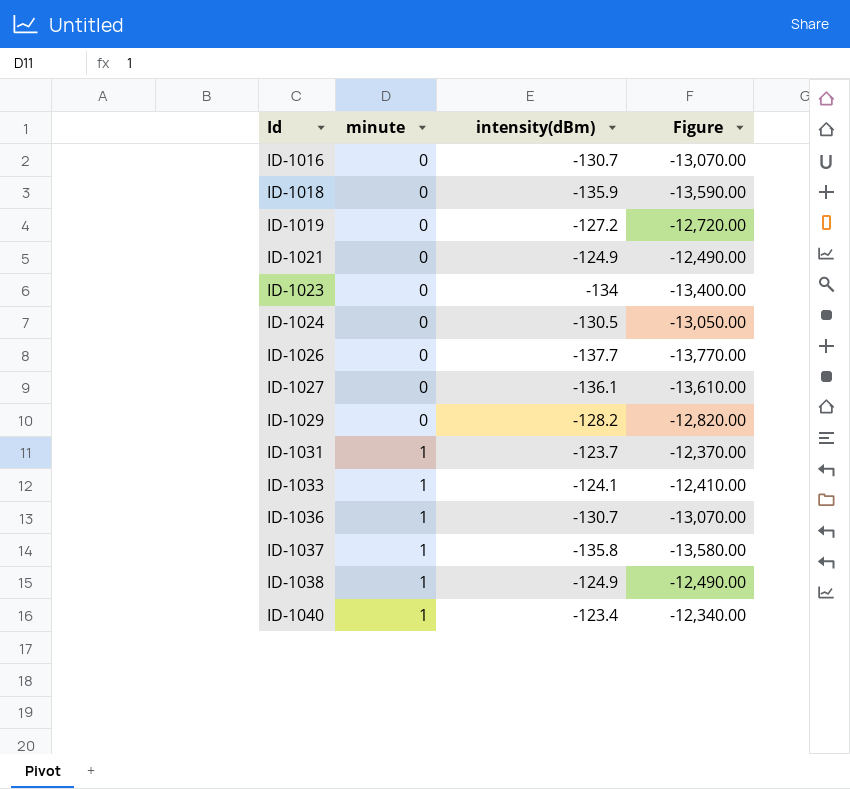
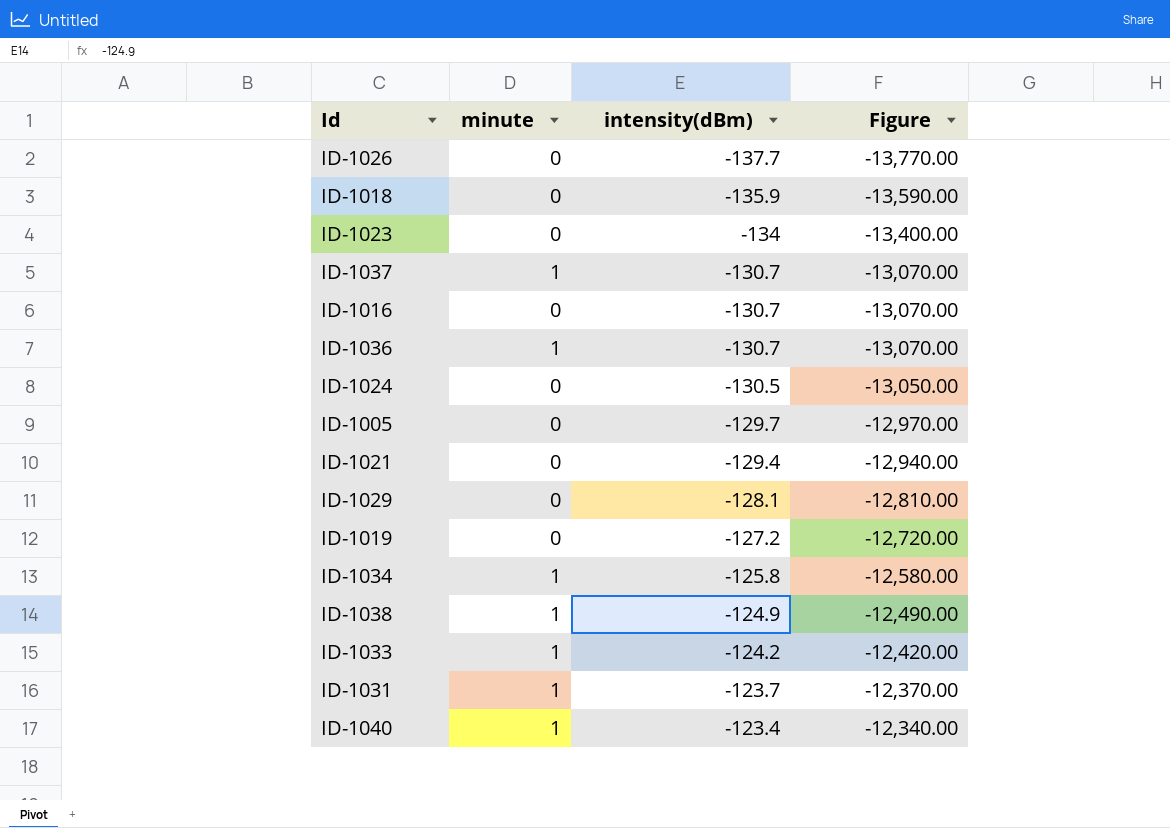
row order: Id ascending -> intensity(dBm) ascending
row ID-1027: 0 | -136.1 | -13,610.00 -> none
ID-1037 | intensity(dBm): -135.8 -> -130.7
ID-1037 | Figure: -13,580.00 -> -13,070.00
row ID-1005: none -> 0 | -129.7 | -12,970.00
ID-1021 | intensity(dBm): -124.9 -> -129.4
ID-1021 | Figure: -12,490.00 -> -12,940.00
ID-1029 | intensity(dBm): -128.2 -> -128.1
ID-1029 | Figure: -12,820.00 -> -12,810.00
row ID-1034: none -> 1 | -125.8 | -12,580.00
ID-1033 | intensity(dBm): -124.1 -> -124.2
ID-1033 | Figure: -12,410.00 -> -12,420.00

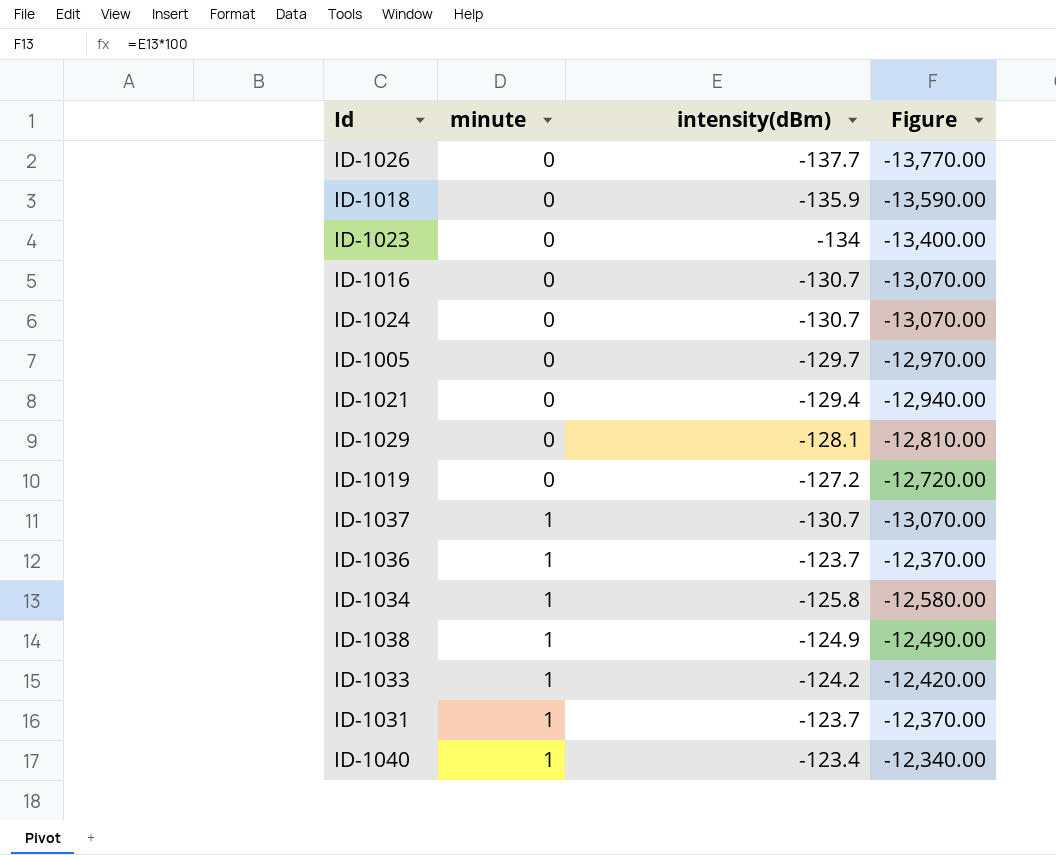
row order: intensity(dBm) ascending -> minute ascending
ID-1024 | intensity(dBm): -130.5 -> -130.7
ID-1024 | Figure: -13,050.00 -> -13,070.00
ID-1036 | intensity(dBm): -130.7 -> -123.7
ID-1036 | Figure: -13,070.00 -> -12,370.00

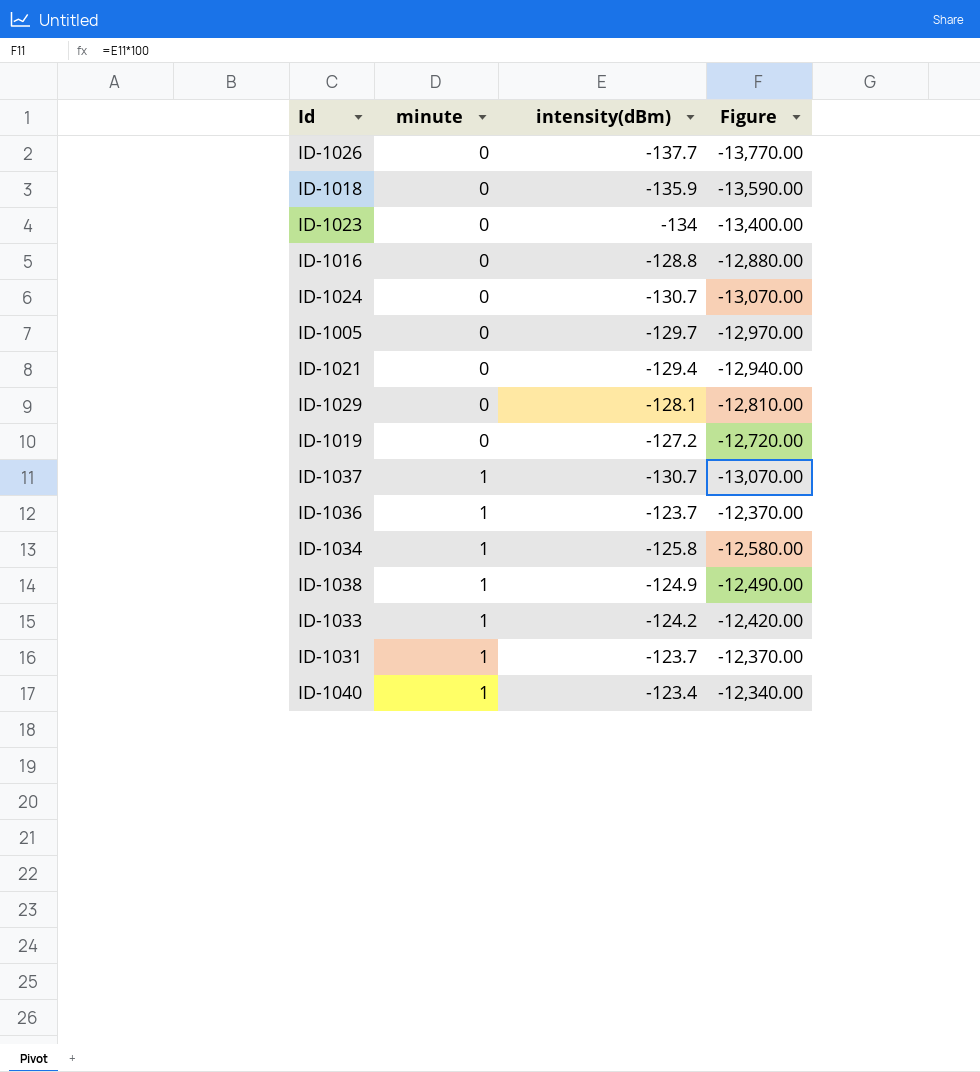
ID-1016 | intensity(dBm): -130.7 -> -128.8
ID-1016 | Figure: -13,070.00 -> -12,880.00

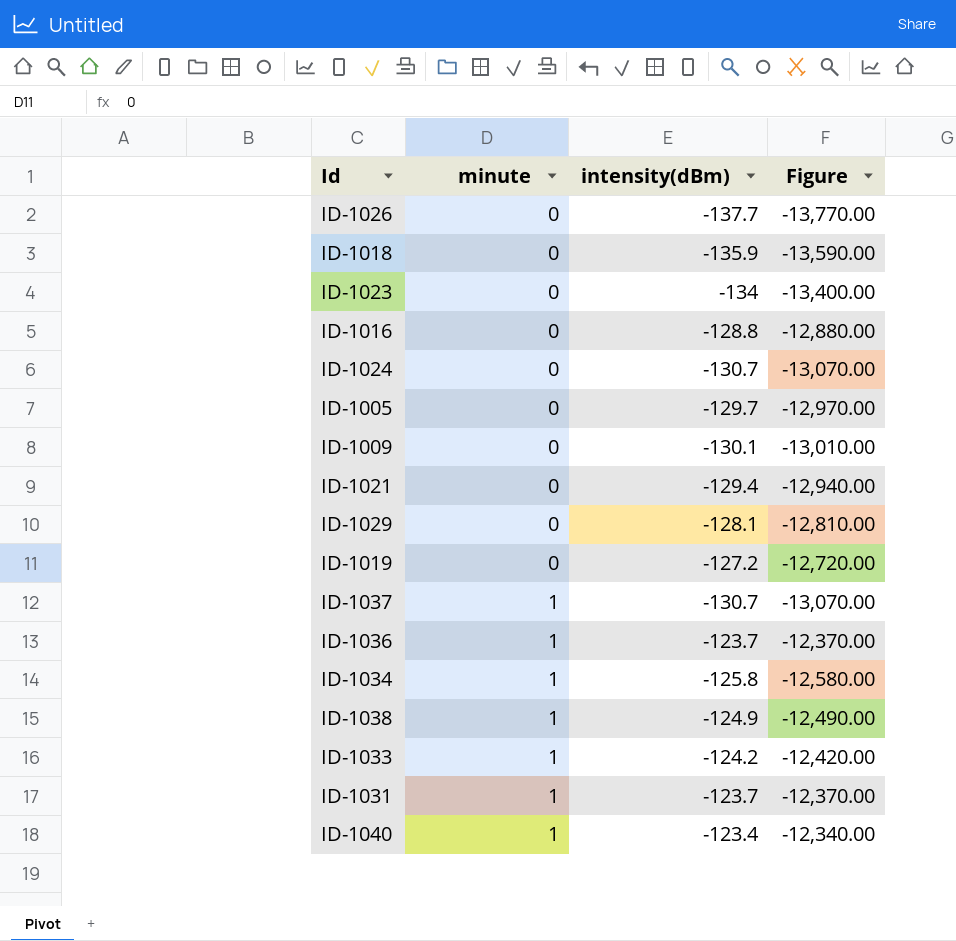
row ID-1009: none -> 0 | -130.1 | -13,010.00

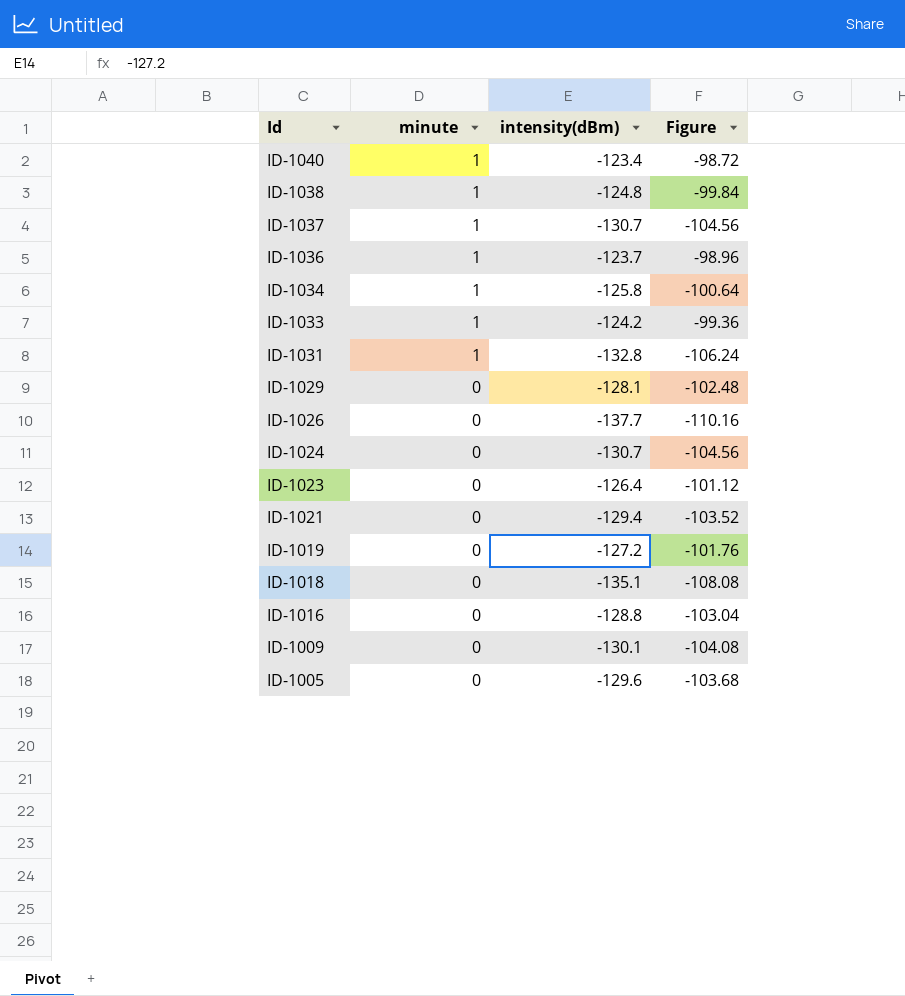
row order: minute ascending -> Id descending
column Figure | formula: [intensity(dBm)] * 100 -> [intensity(dBm)] * 0.8
ID-1038 | intensity(dBm): -124.9 -> -124.8
ID-1031 | intensity(dBm): -123.7 -> -132.8
ID-1023 | intensity(dBm): -134 -> -126.4
ID-1018 | intensity(dBm): -135.9 -> -135.1
ID-1005 | intensity(dBm): -129.7 -> -129.6

